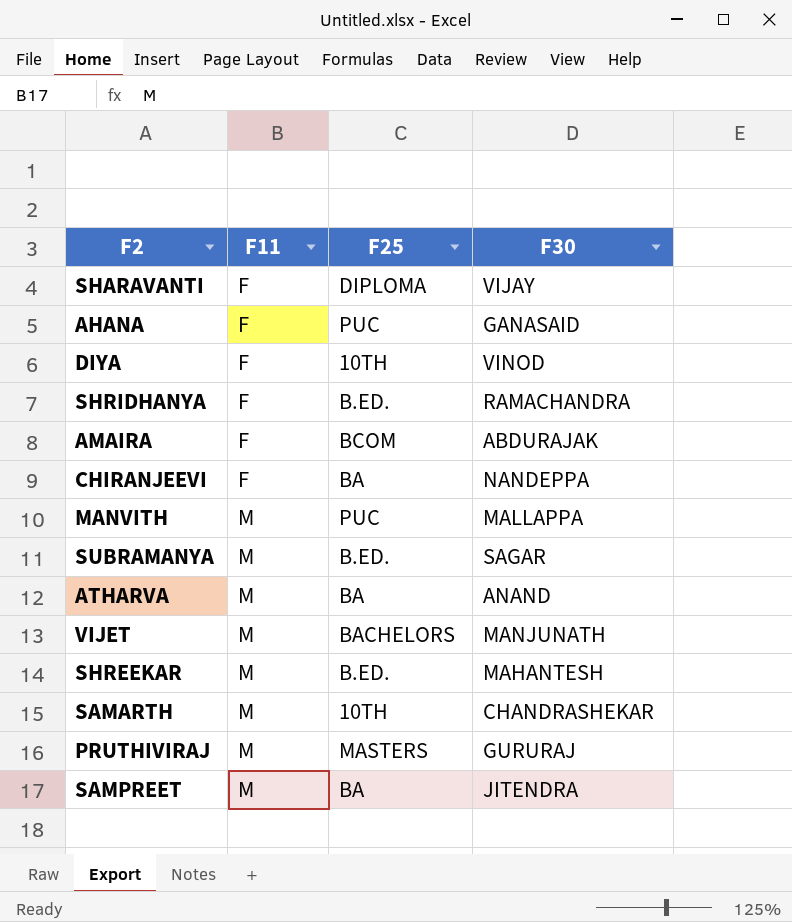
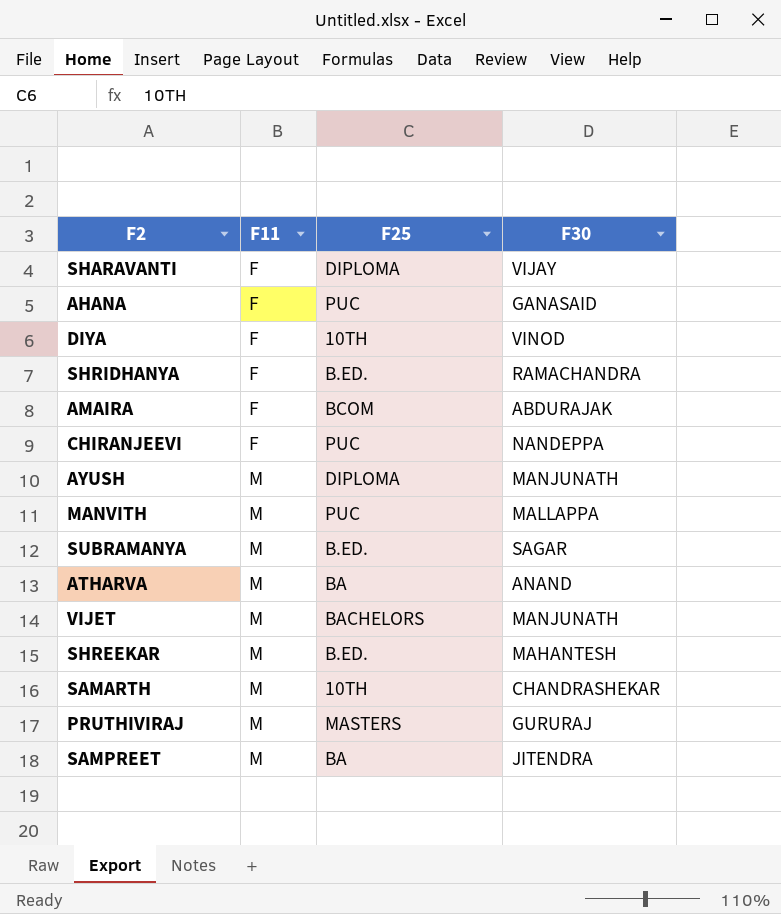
CHIRANJEEVI | F25: BA -> PUC
row AYUSH: none -> M | DIPLOMA | MANJUNATH

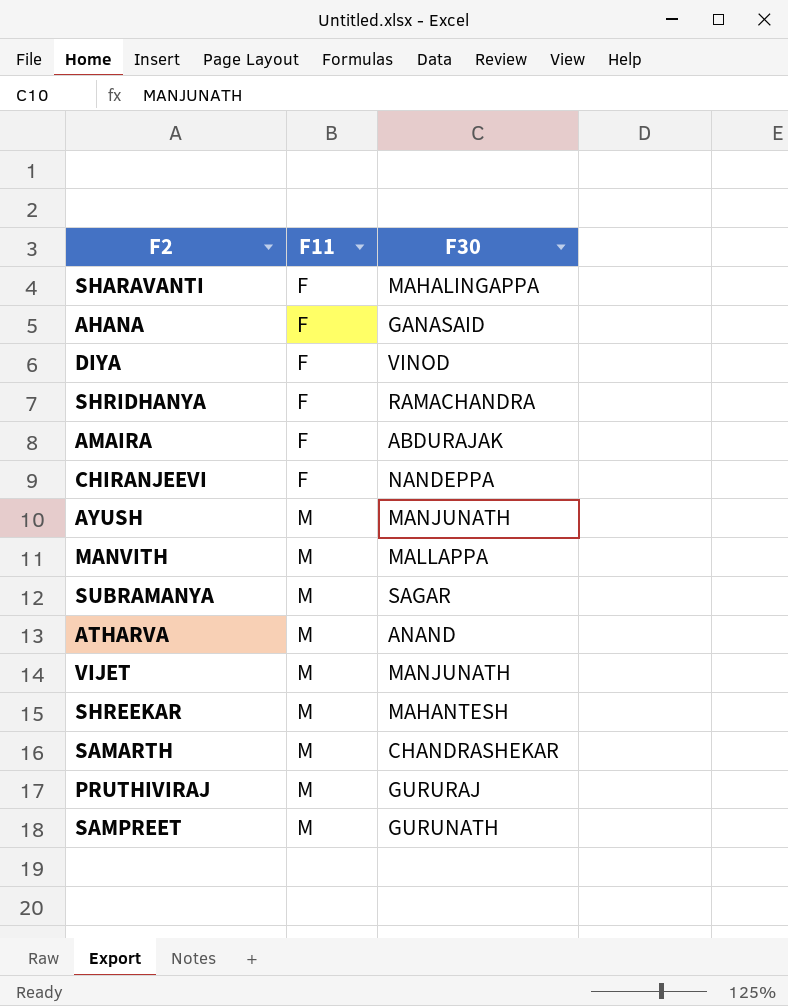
column F25 | position: 3 -> none
SHARAVANTI | F30: VIJAY -> MAHALINGAPPA
SAMPREET | F30: JITENDRA -> GURUNATH

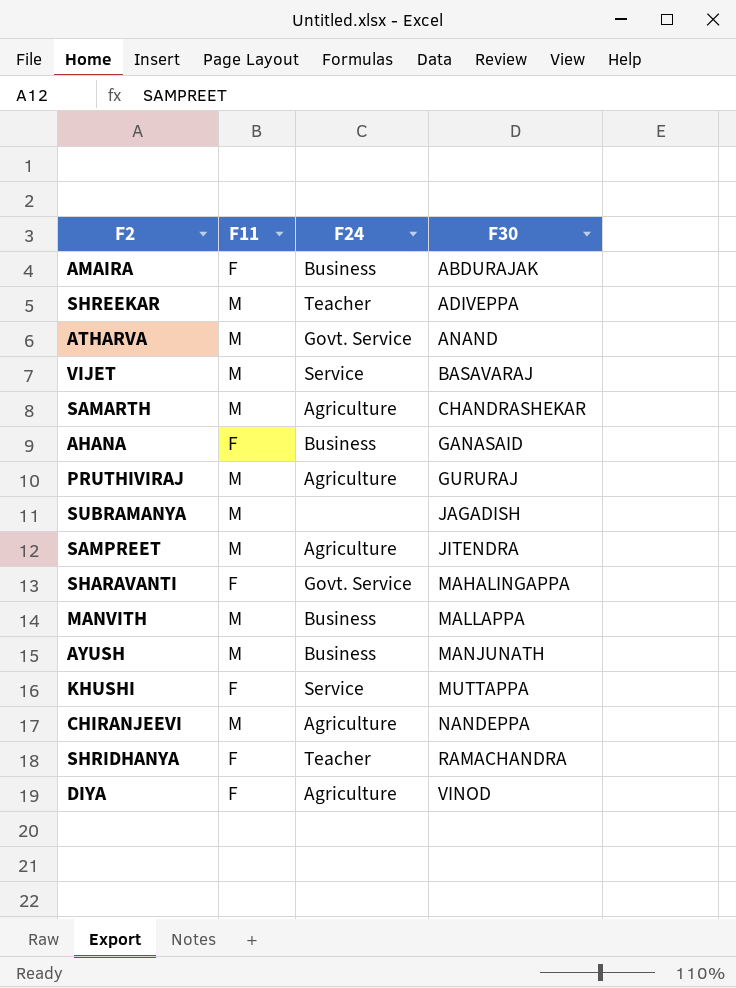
row order: F11 ascending -> F30 ascending
column F24 | position: none -> 3
SHREEKAR | F30: MAHANTESH -> ADIVEPPA
VIJET | F30: MANJUNATH -> BASAVARAJ
SUBRAMANYA | F30: SAGAR -> JAGADISH
SAMPREET | F30: GURUNATH -> JITENDRA
row KHUSHI: none -> F | Service | MUTTAPPA
CHIRANJEEVI | F11: F -> M

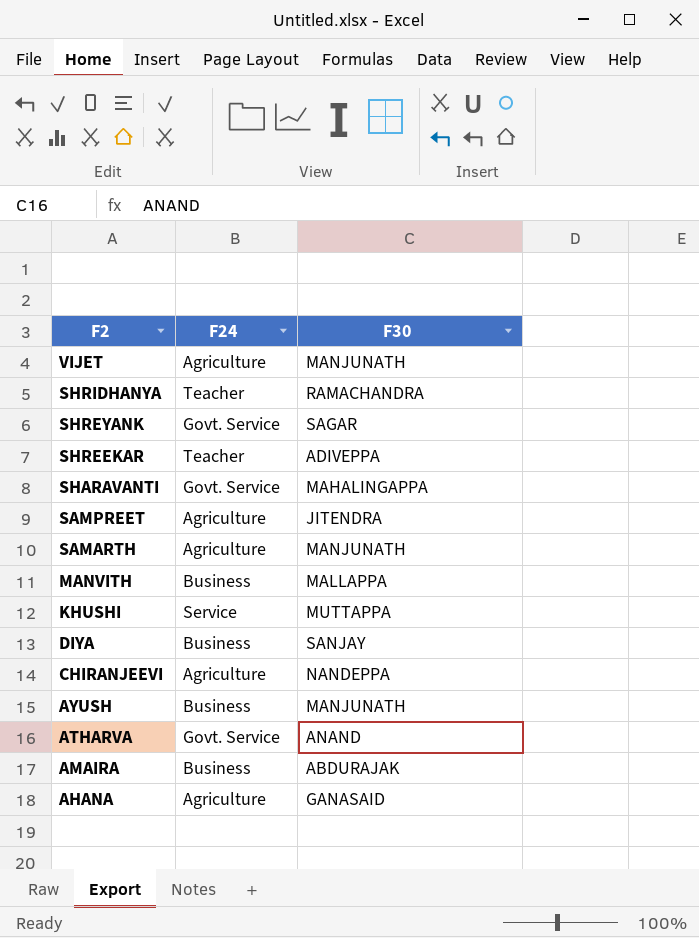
row order: F30 ascending -> F2 descending
column F11 | position: 2 -> none
row PRUTHIVIRAJ: M | Agriculture | GURURAJ -> none
row SUBRAMANYA: M | none | JAGADISH -> none
VIJET | F24: Service -> Agriculture
VIJET | F30: BASAVARAJ -> MANJUNATH
row SHREYANK: none -> Govt. Service | SAGAR
SAMARTH | F30: CHANDRASHEKAR -> MANJUNATH
DIYA | F24: Agriculture -> Business
DIYA | F30: VINOD -> SANJAY
AHANA | F24: Business -> Agriculture

